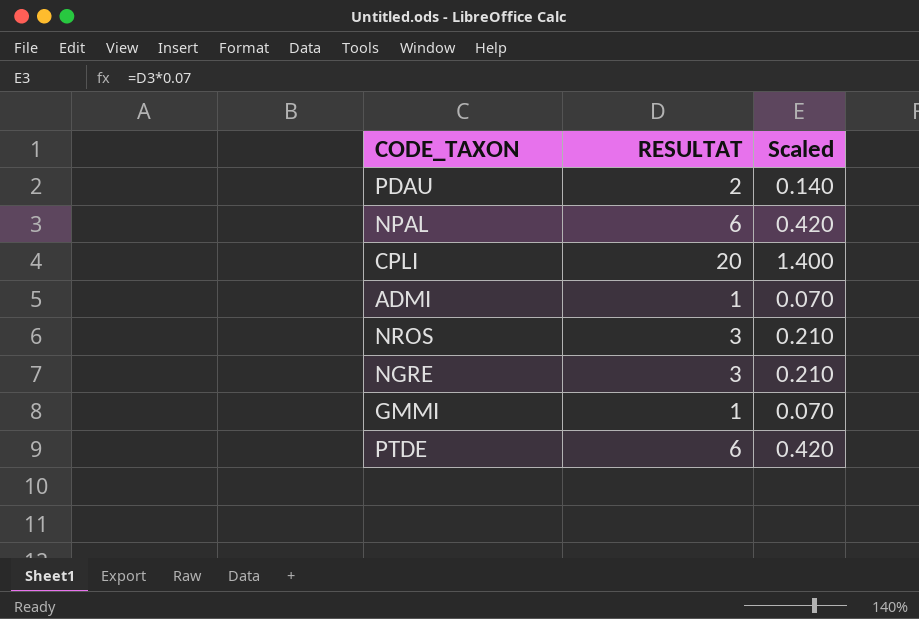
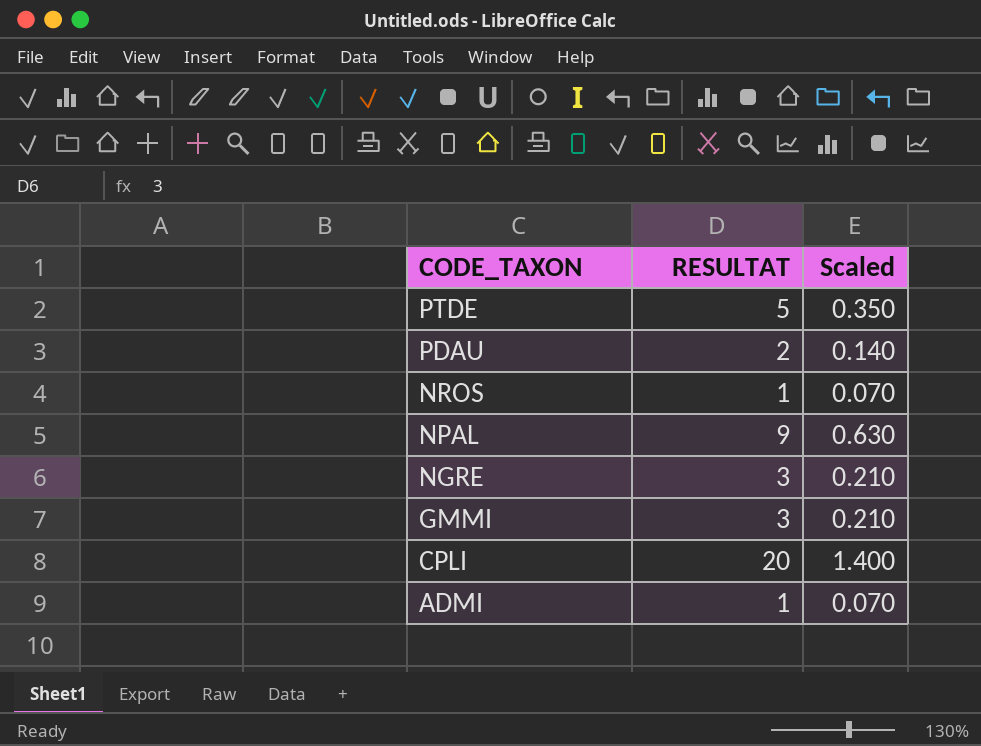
row order: none -> CODE_TAXON descending
PTDE | RESULTAT: 6 -> 5
PTDE | Scaled: 0.420 -> 0.350
NROS | RESULTAT: 3 -> 1
NROS | Scaled: 0.210 -> 0.070
NPAL | RESULTAT: 6 -> 9
NPAL | Scaled: 0.420 -> 0.630
GMMI | RESULTAT: 1 -> 3
GMMI | Scaled: 0.070 -> 0.210

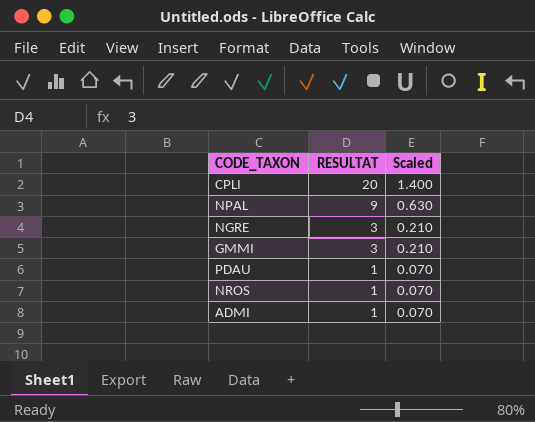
row order: CODE_TAXON descending -> RESULTAT descending
row PTDE: 5 | 0.350 -> none
PDAU | RESULTAT: 2 -> 1
PDAU | Scaled: 0.140 -> 0.070

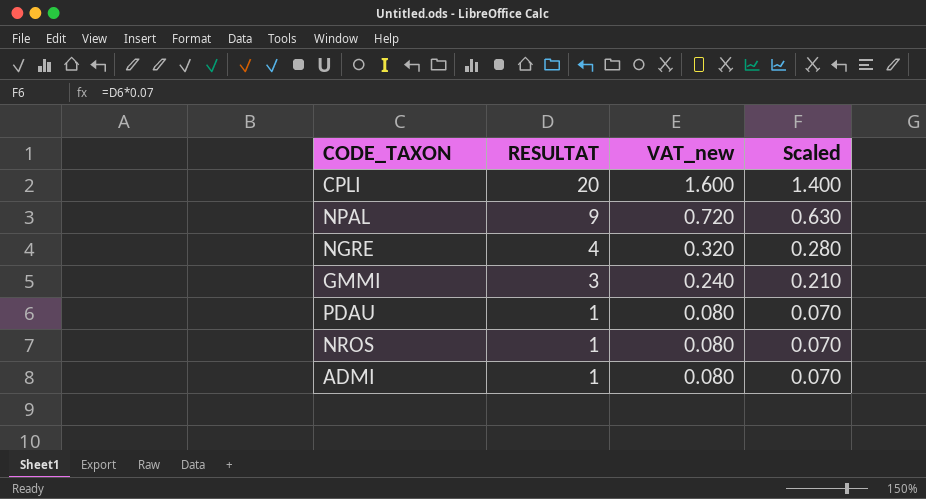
column VAT_new | formula: none -> [RESULTAT] * 0.08
NGRE | RESULTAT: 3 -> 4
NGRE | Scaled: 0.210 -> 0.280

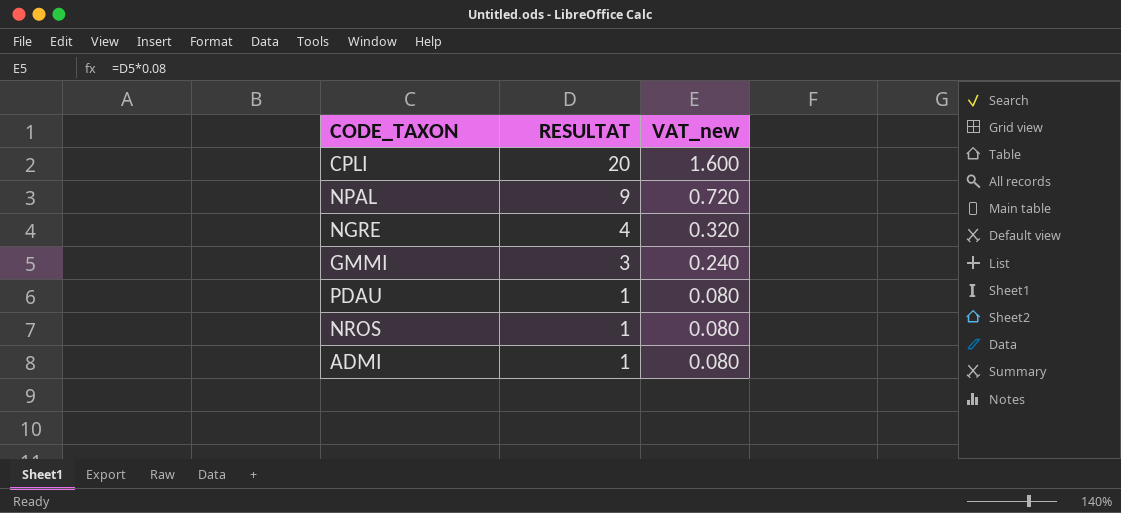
column Scaled | formula: [RESULTAT] * 0.07 -> none

